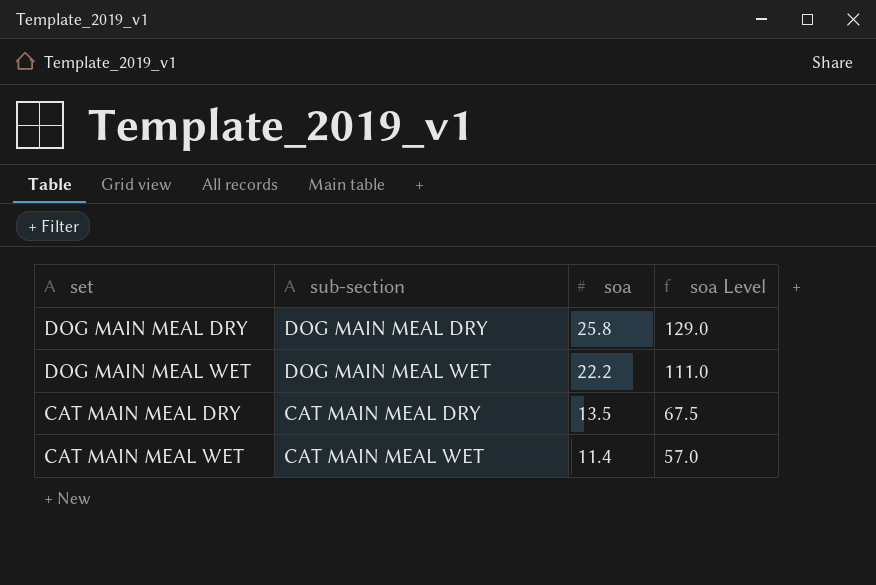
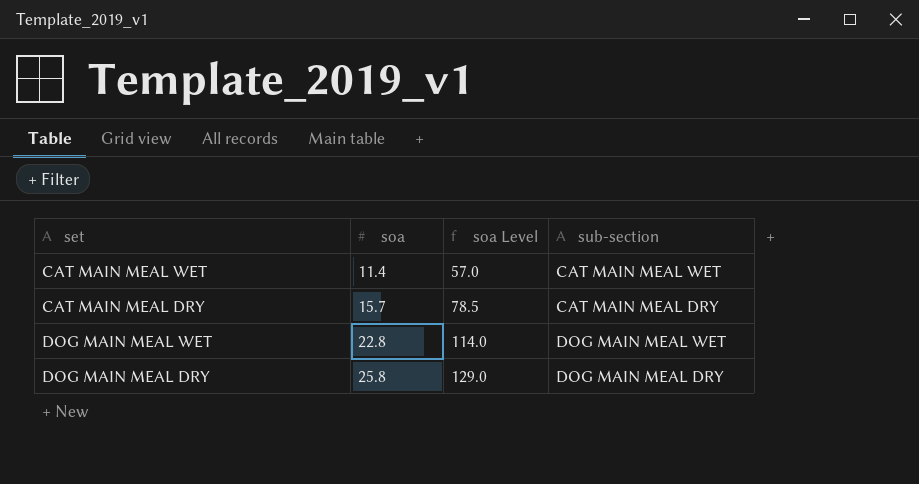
row order: soa descending -> soa ascending
column sub-section | position: 2 -> 4
CAT MAIN MEAL DRY | soa: 13.5 -> 15.7
CAT MAIN MEAL DRY | soa Level: 67.5 -> 78.5
DOG MAIN MEAL WET | soa: 22.2 -> 22.8
DOG MAIN MEAL WET | soa Level: 111.0 -> 114.0

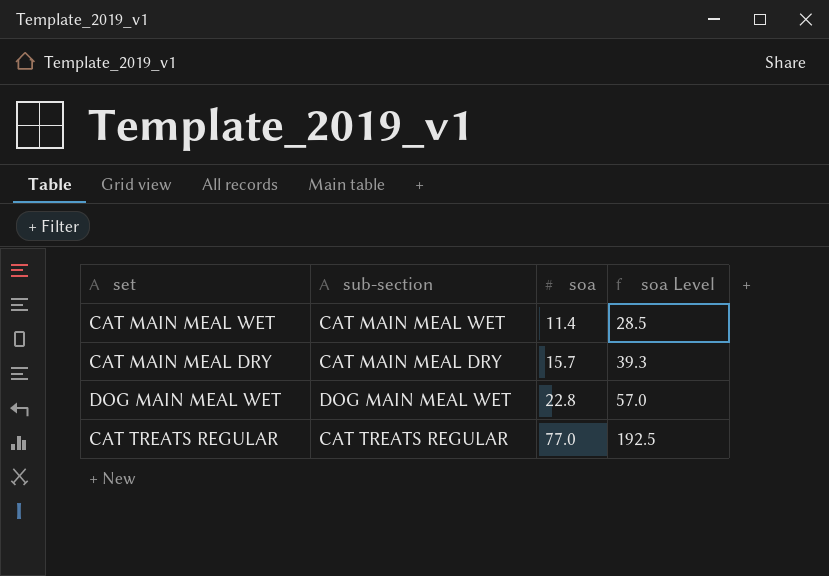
column sub-section | position: 4 -> 2
column soa Level | formula: [soa] * 5 -> [soa] * 2.5
row DOG MAIN MEAL DRY: 25.8 | 129.0 | DOG MAIN MEAL DRY -> none
row CAT TREATS REGULAR: none -> CAT TREATS REGULAR | 77.0 | 192.5

